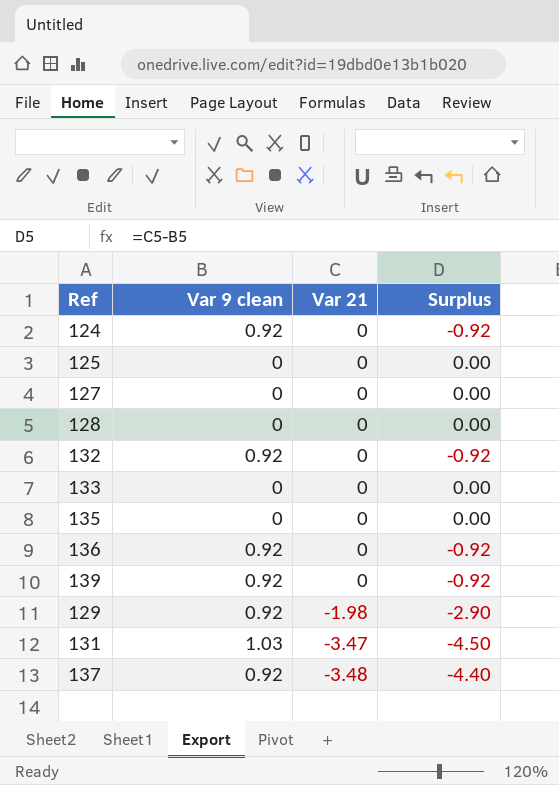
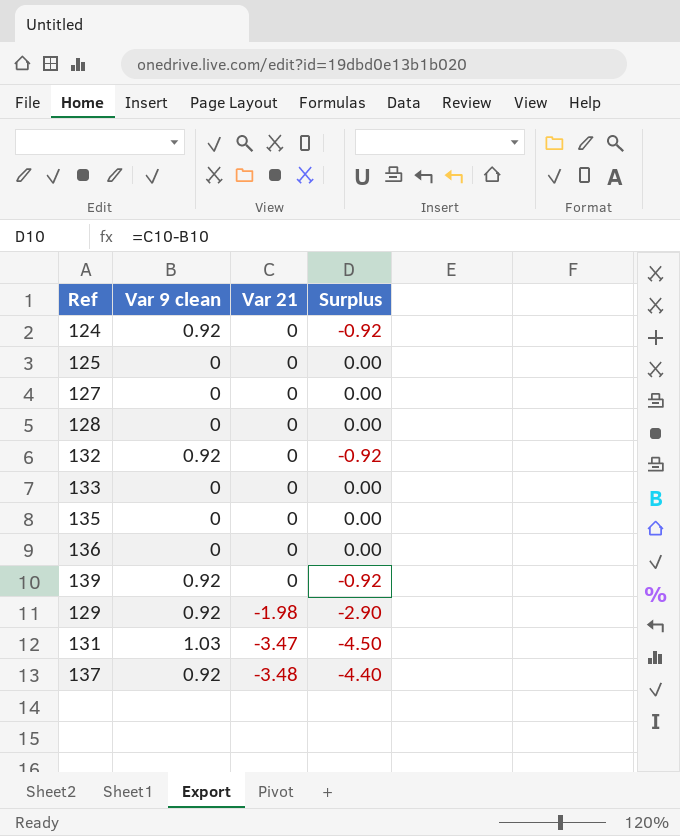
136 | Var 9 clean: 0.92 -> 0
136 | Surplus: -0.92 -> 0.00

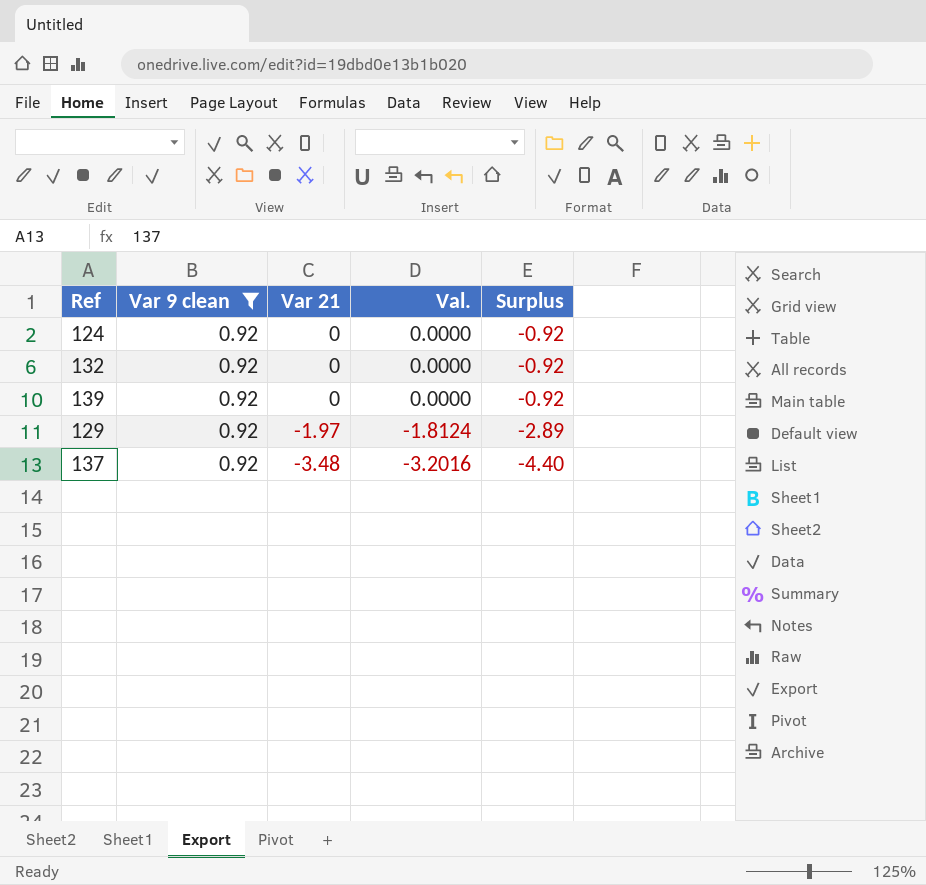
filter: none -> Var 9 clean = 0.92
column Val. | formula: none -> [Var 9 clean] * [Var 21]
129 | Var 21: -1.98 -> -1.97
129 | Surplus: -2.90 -> -2.89

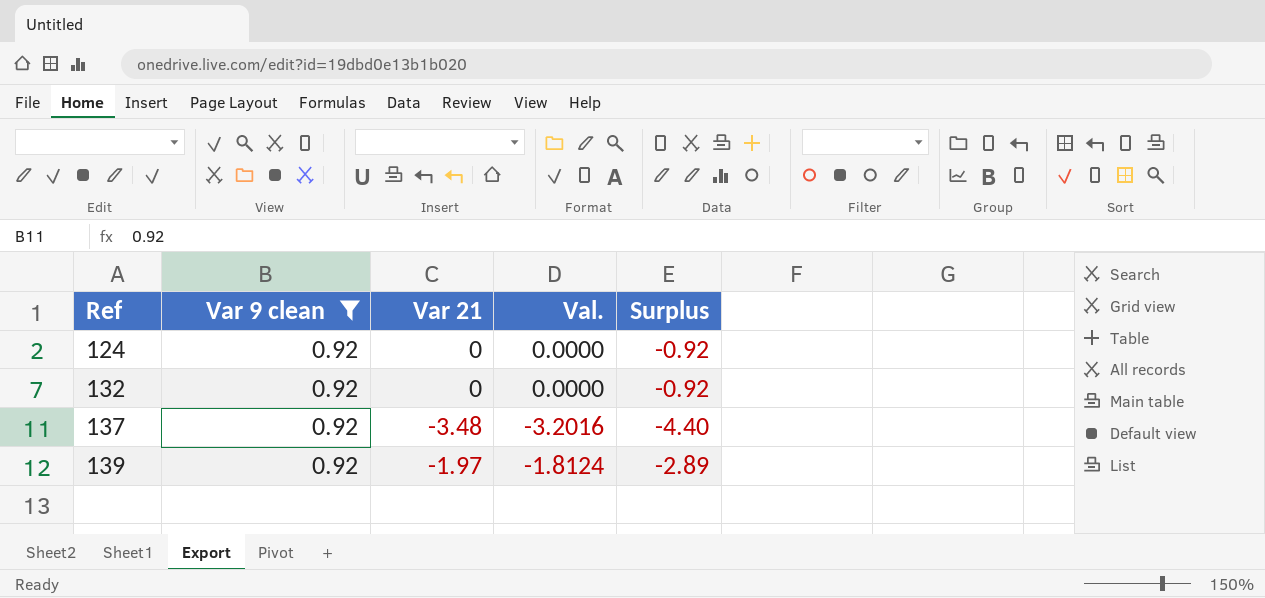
row order: Var 21 descending -> Ref ascending
row 129: 0.92 | -1.97 | -1.8124 | -2.89 -> none
139 | Var 21: 0 -> -1.97
139 | Val.: 0.0000 -> -1.8124
139 | Surplus: -0.92 -> -2.89

